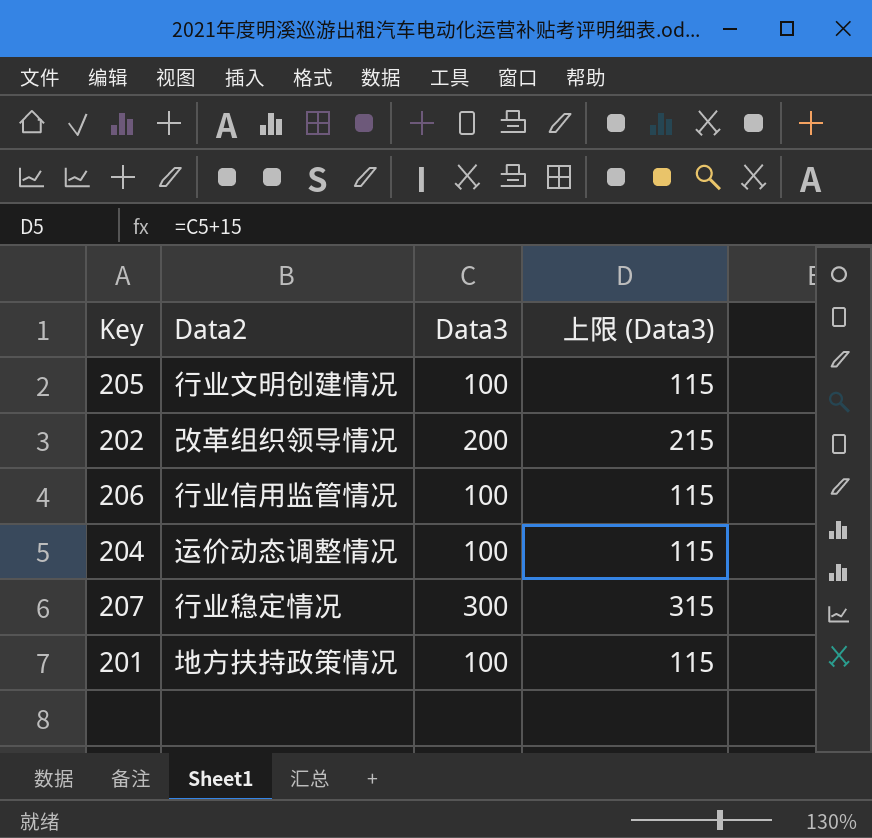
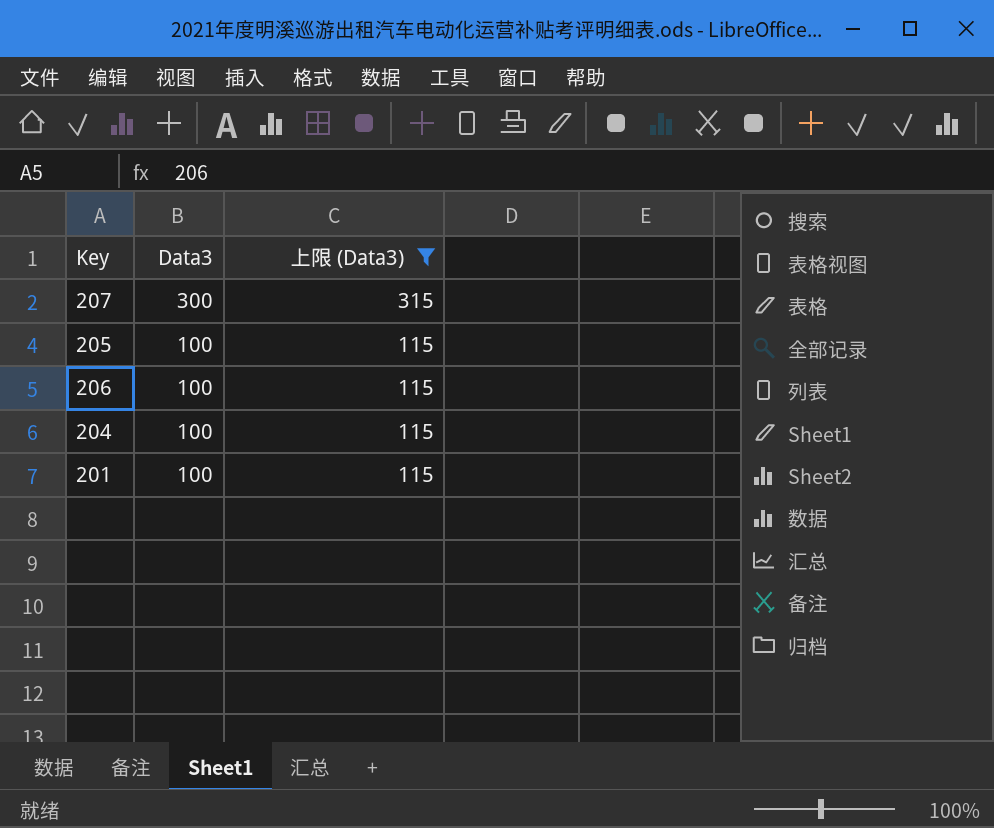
filter: none -> 上限 (Data3) != 215
row order: none -> Data3 descending
column Data2 | position: 2 -> none

